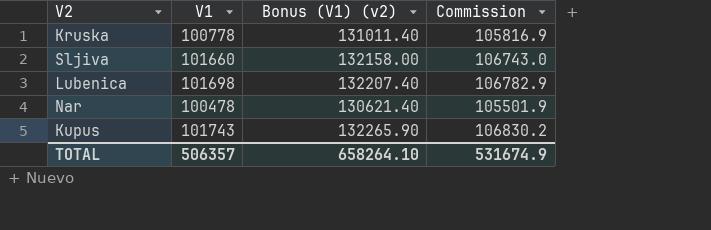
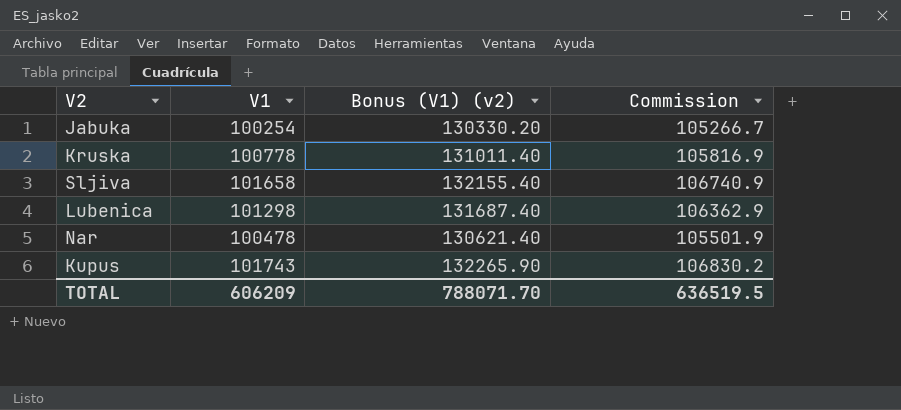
row Jabuka: none -> 100254 | 130330.20 | 105266.7
Sljiva | V1: 101660 -> 101658
Sljiva | Bonus (V1) (v2): 132158.00 -> 132155.40
Sljiva | Commission: 106743.0 -> 106740.9
Lubenica | V1: 101698 -> 101298
Lubenica | Bonus (V1) (v2): 132207.40 -> 131687.40
Lubenica | Commission: 106782.9 -> 106362.9
TOTAL | V1: 506357 -> 606209
TOTAL | Bonus (V1) (v2): 658264.10 -> 788071.70
TOTAL | Commission: 531674.9 -> 636519.5

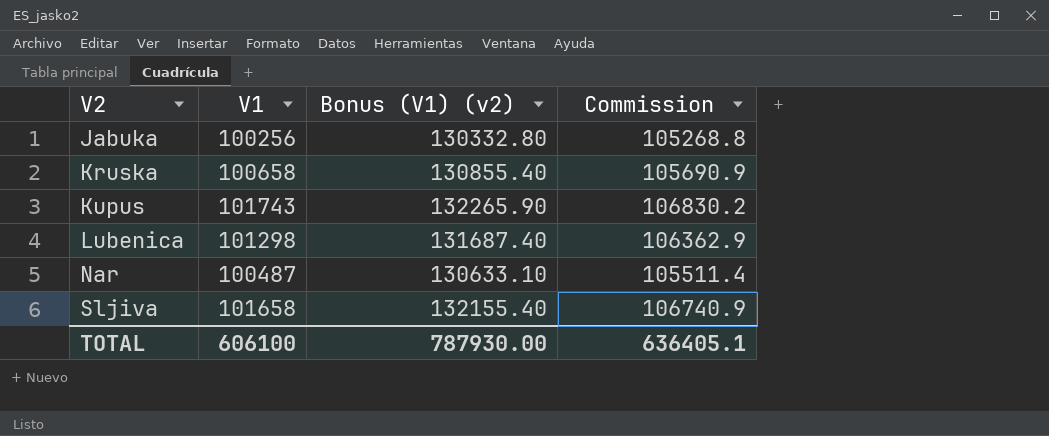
row order: none -> V2 ascending
Jabuka | V1: 100254 -> 100256
Jabuka | Bonus (V1) (v2): 130330.20 -> 130332.80
Jabuka | Commission: 105266.7 -> 105268.8
Kruska | V1: 100778 -> 100658
Kruska | Bonus (V1) (v2): 131011.40 -> 130855.40
Kruska | Commission: 105816.9 -> 105690.9
Nar | V1: 100478 -> 100487
Nar | Bonus (V1) (v2): 130621.40 -> 130633.10
Nar | Commission: 105501.9 -> 105511.4
TOTAL | V1: 606209 -> 606100
TOTAL | Bonus (V1) (v2): 788071.70 -> 787930.00
TOTAL | Commission: 636519.5 -> 636405.1

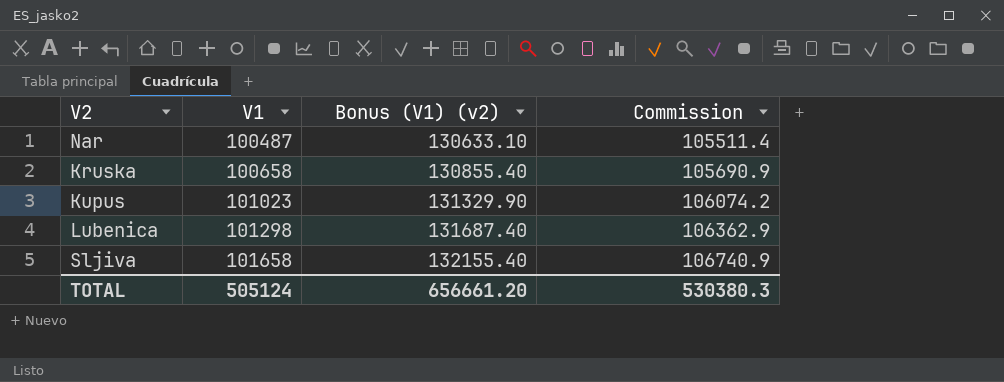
row order: V2 ascending -> V1 ascending
row Jabuka: 100256 | 130332.80 | 105268.8 -> none
Kupus | V1: 101743 -> 101023
Kupus | Bonus (V1) (v2): 132265.90 -> 131329.90
Kupus | Commission: 106830.2 -> 106074.2
TOTAL | V1: 606100 -> 505124
TOTAL | Bonus (V1) (v2): 787930.00 -> 656661.20
TOTAL | Commission: 636405.1 -> 530380.3

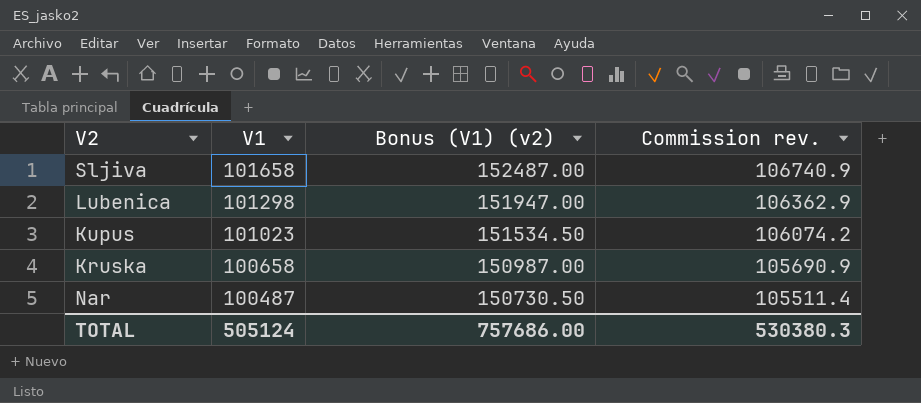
row order: V1 ascending -> V1 descending
column Bonus (V1) (v2) | formula: [V1] * 1.3 -> [V1] * 1.5
column name: Commission -> Commission rev.
TOTAL | Bonus (V1) (v2): 656661.20 -> 757686.00

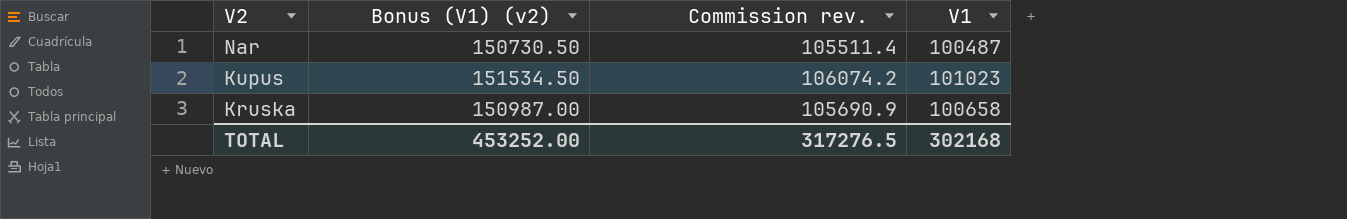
row order: V1 descending -> V2 descending
column V1 | position: 2 -> 4
row Sljiva: 101658 | 152487.00 | 106740.9 -> none
row Lubenica: 101298 | 151947.00 | 106362.9 -> none
TOTAL | Bonus (V1) (v2): 757686.00 -> 453252.00
TOTAL | Commission rev.: 530380.3 -> 317276.5
TOTAL | V1: 505124 -> 302168

